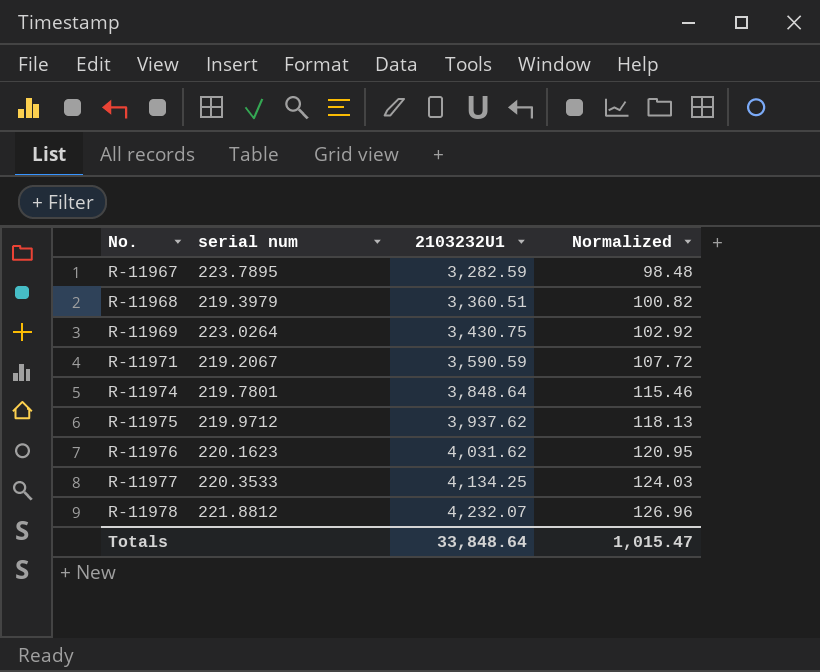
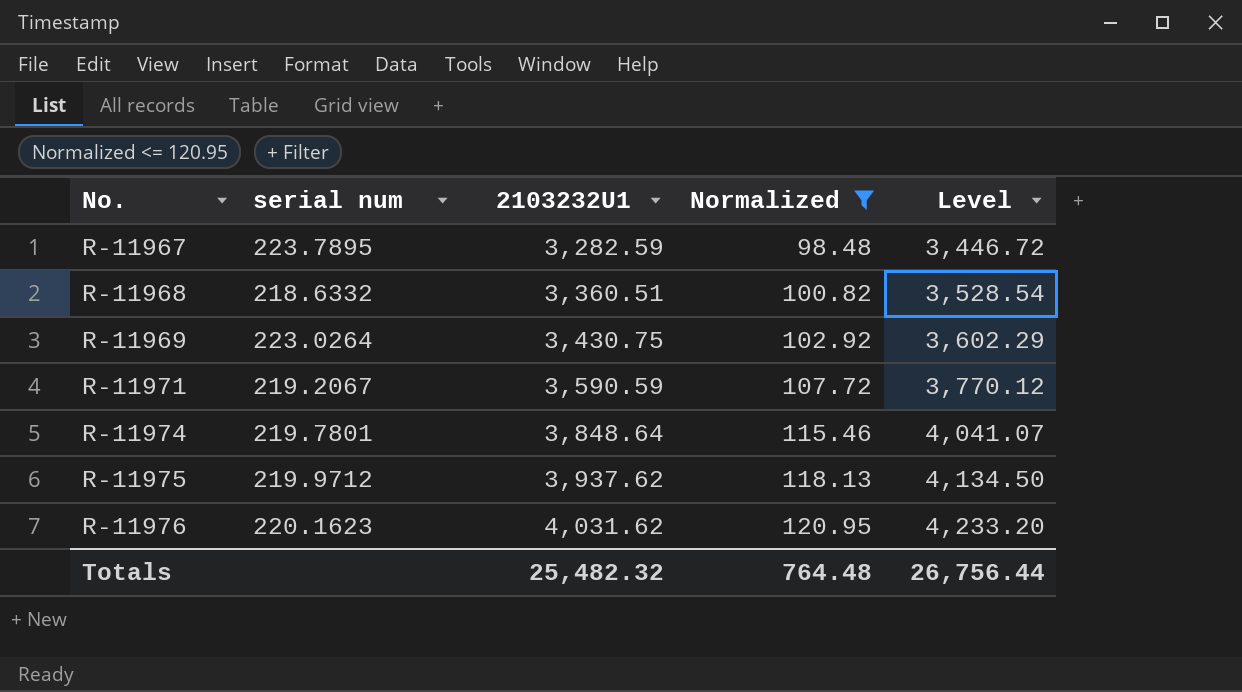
filter: none -> Normalized <= 120.95
column Level | formula: none -> [2103232U1] * 1.05
R-11968 | serial num: 219.3979 -> 218.6332
Totals | 2103232U1: 33,848.64 -> 25,482.32
Totals | Normalized: 1,015.47 -> 764.48

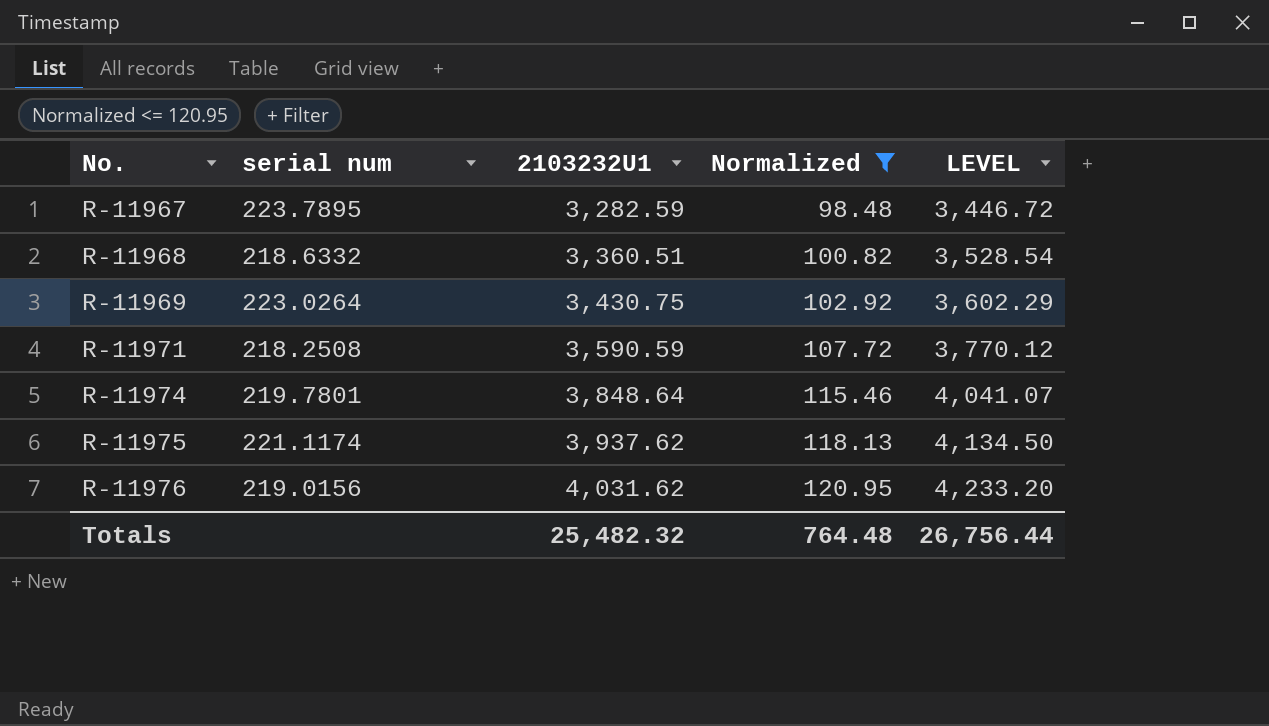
column name: Level -> LEVEL
R-11971 | serial num: 219.2067 -> 218.2508
R-11975 | serial num: 219.9712 -> 221.1174
R-11976 | serial num: 220.1623 -> 219.0156

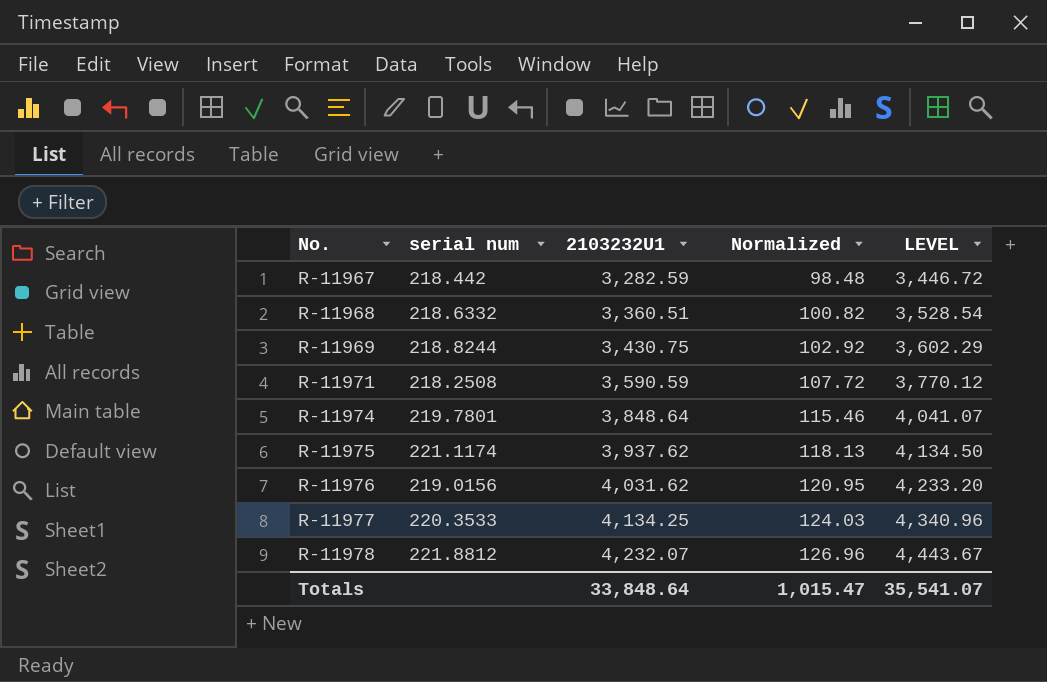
filter: Normalized <= 120.95 -> none
R-11967 | serial num: 223.7895 -> 218.442
R-11969 | serial num: 223.0264 -> 218.8244
Totals | 2103232U1: 25,482.32 -> 33,848.64
Totals | Normalized: 764.48 -> 1,015.47
Totals | LEVEL: 26,756.44 -> 35,541.07

